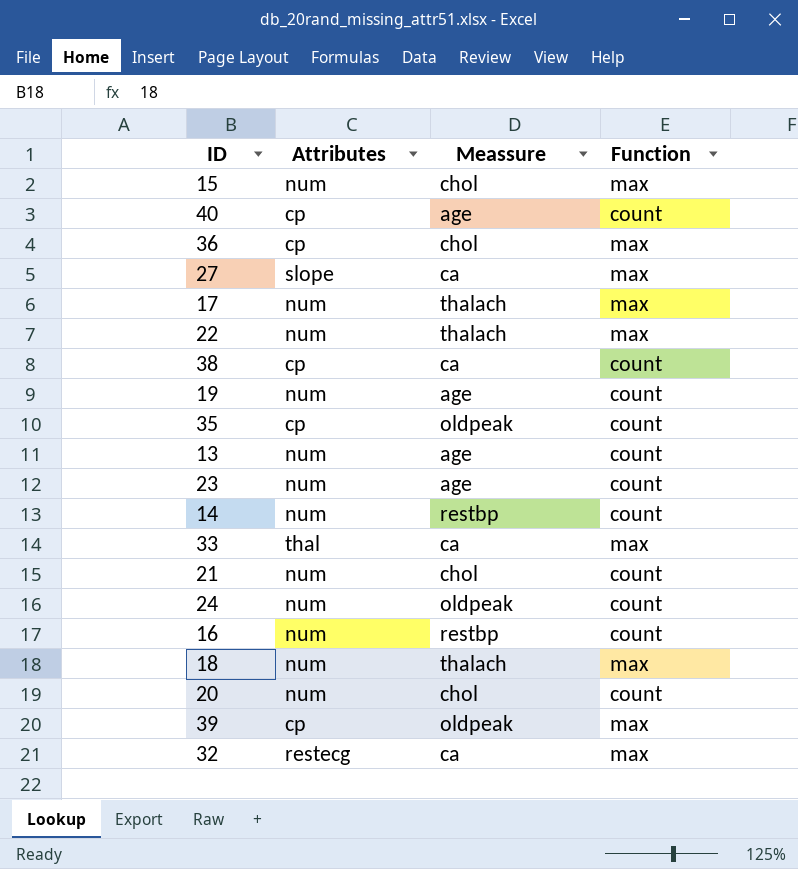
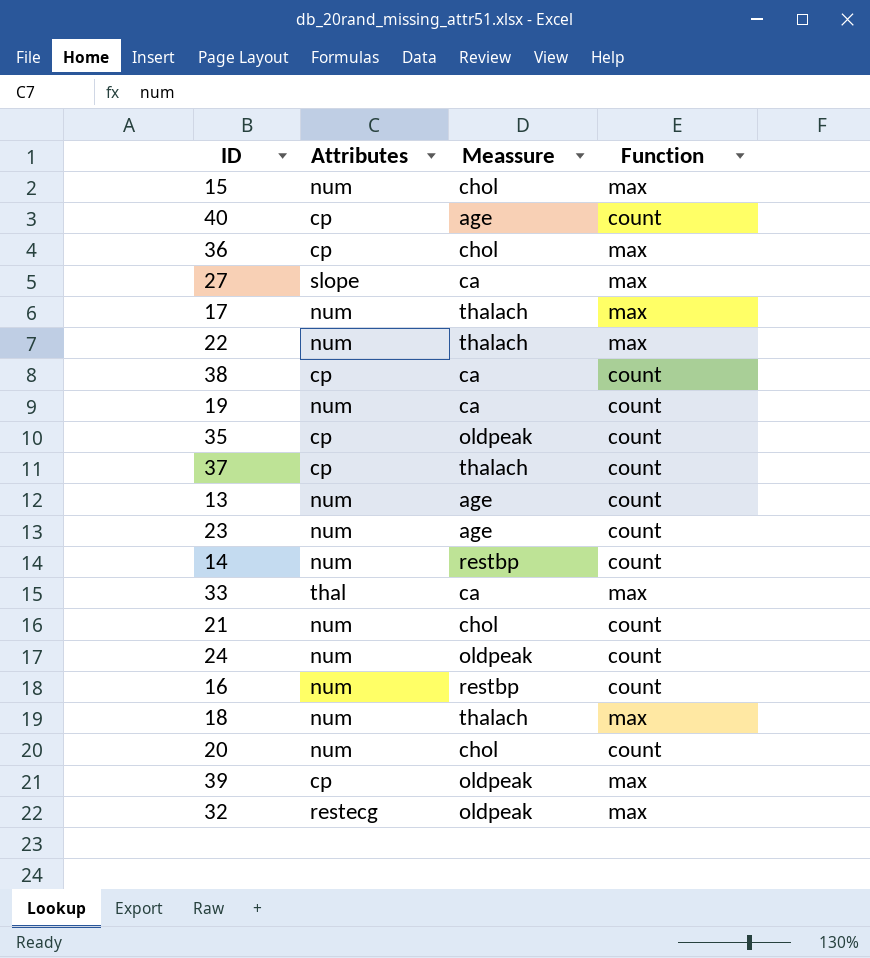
19 | Meassure: age -> ca
row 37: none -> cp | thalach | count
32 | Meassure: ca -> oldpeak

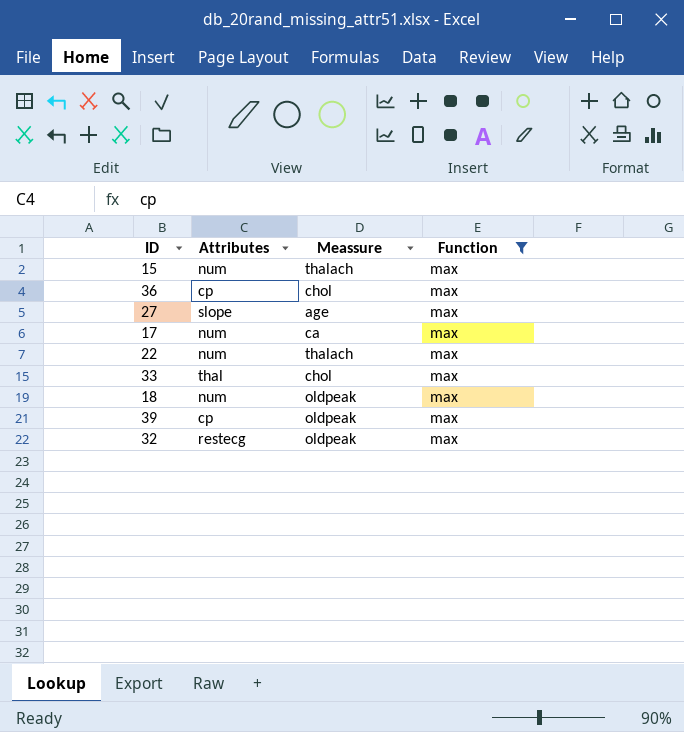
filter: none -> Function = max
15 | Meassure: chol -> thalach
27 | Meassure: ca -> age
17 | Meassure: thalach -> ca
33 | Meassure: ca -> chol
18 | Meassure: thalach -> oldpeak

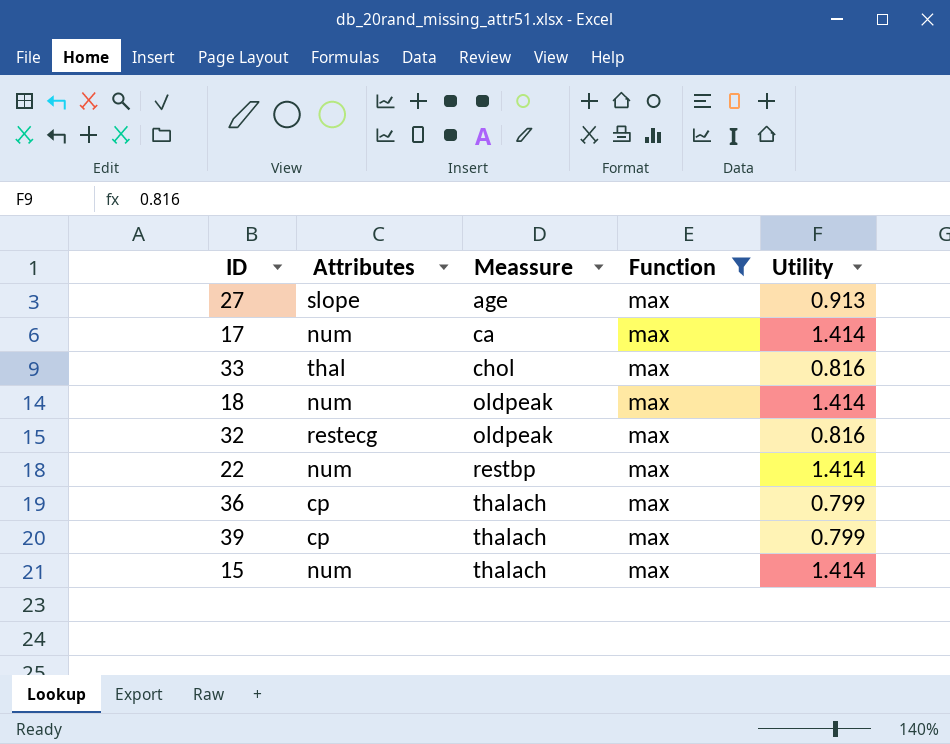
row order: none -> Meassure ascending
column Utility | position: none -> 5
22 | Meassure: thalach -> restbp
36 | Meassure: chol -> thalach
39 | Meassure: oldpeak -> thalach

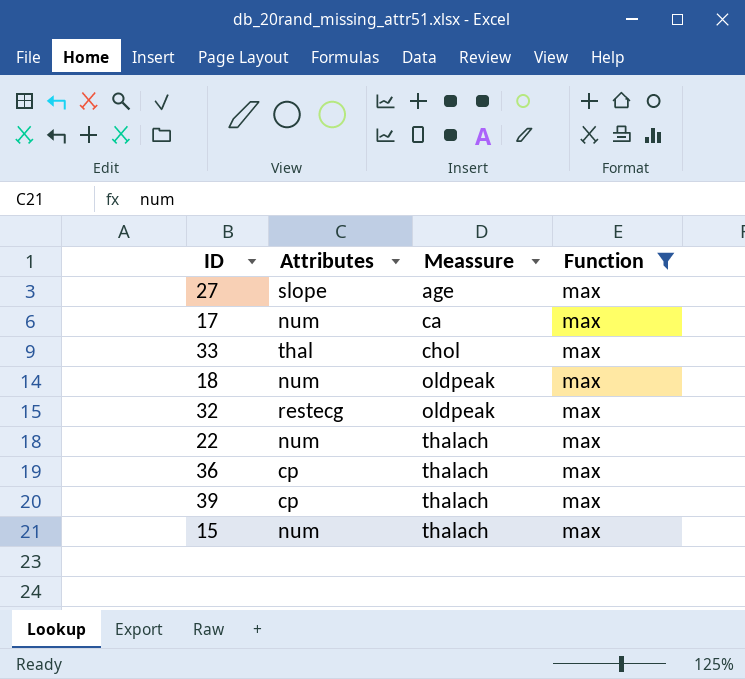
column Utility | position: 5 -> none
22 | Meassure: restbp -> thalach

